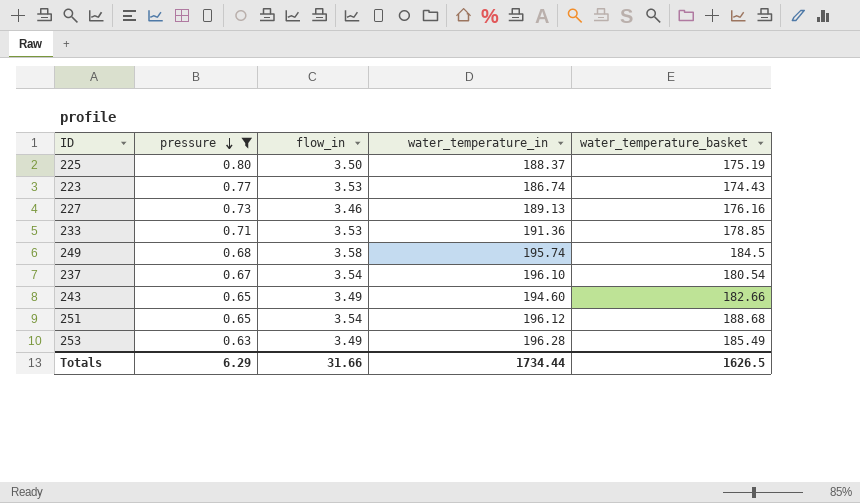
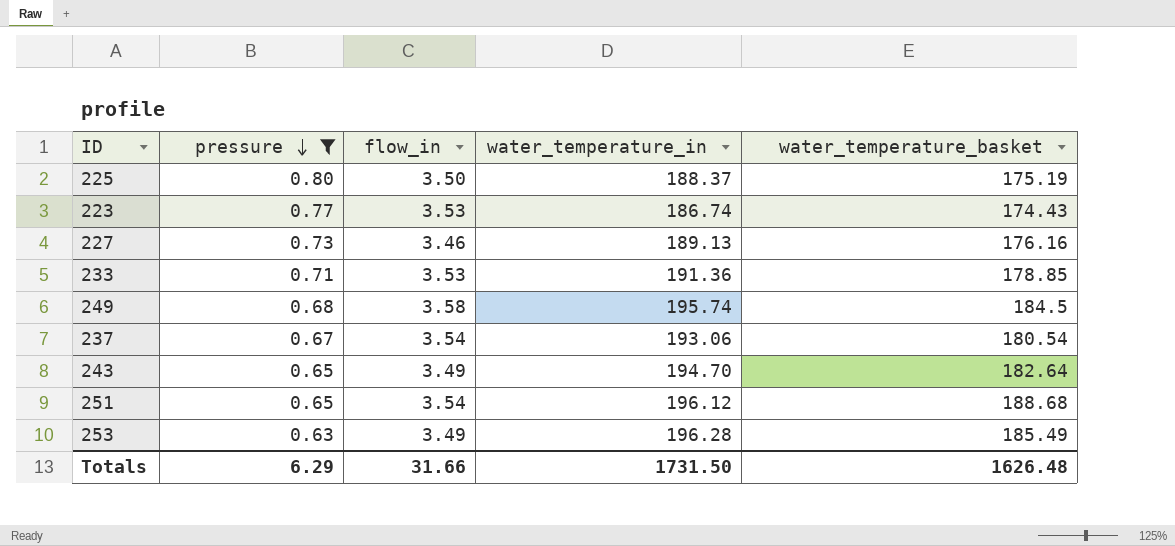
237 | water_temperature_in: 196.10 -> 193.06
243 | water_temperature_in: 194.60 -> 194.70
243 | water_temperature_basket: 182.66 -> 182.64
Totals | water_temperature_in: 1734.44 -> 1731.50
Totals | water_temperature_basket: 1626.5 -> 1626.48

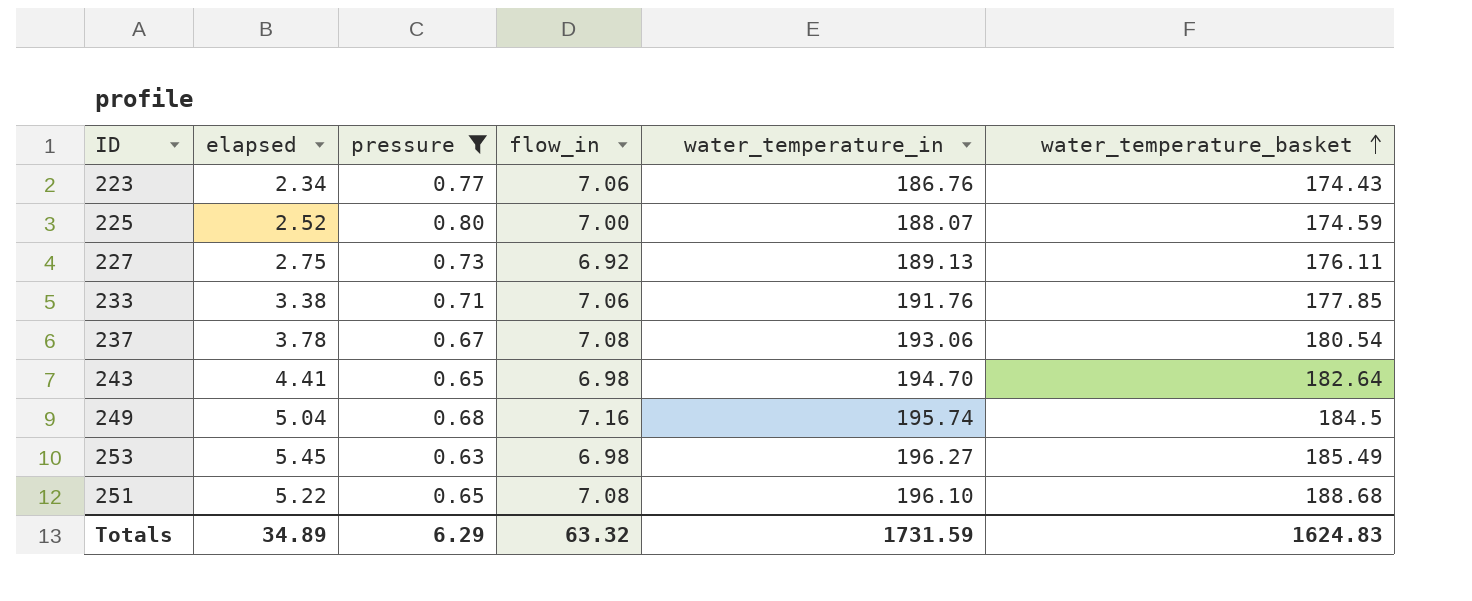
row order: pressure descending -> water_temperature_basket ascending
column elapsed | position: none -> 2
223 | flow_in: 3.53 -> 7.06
223 | water_temperature_in: 186.74 -> 186.76
225 | flow_in: 3.50 -> 7.00
225 | water_temperature_in: 188.37 -> 188.07
225 | water_temperature_basket: 175.19 -> 174.59
227 | flow_in: 3.46 -> 6.92
227 | water_temperature_basket: 176.16 -> 176.11
233 | flow_in: 3.53 -> 7.06
233 | water_temperature_in: 191.36 -> 191.76
233 | water_temperature_basket: 178.85 -> 177.85
237 | flow_in: 3.54 -> 7.08
243 | flow_in: 3.49 -> 6.98
249 | flow_in: 3.58 -> 7.16
253 | flow_in: 3.49 -> 6.98
253 | water_temperature_in: 196.28 -> 196.27
251 | flow_in: 3.54 -> 7.08
251 | water_temperature_in: 196.12 -> 196.10
Totals | flow_in: 31.66 -> 63.32
Totals | water_temperature_in: 1731.50 -> 1731.59
Totals | water_temperature_basket: 1626.48 -> 1624.83

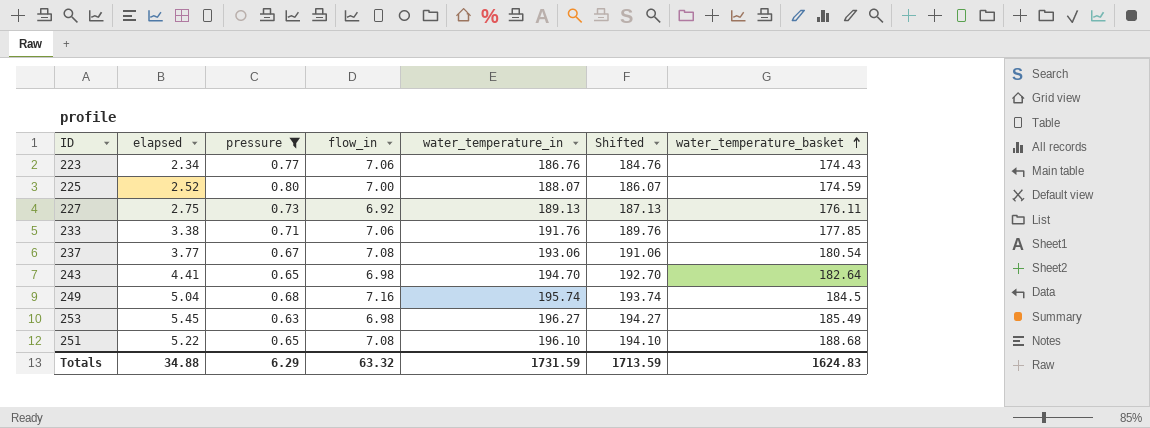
column Shifted | formula: none -> [water_temperature_in] - 2
237 | elapsed: 3.78 -> 3.77
Totals | elapsed: 34.89 -> 34.88

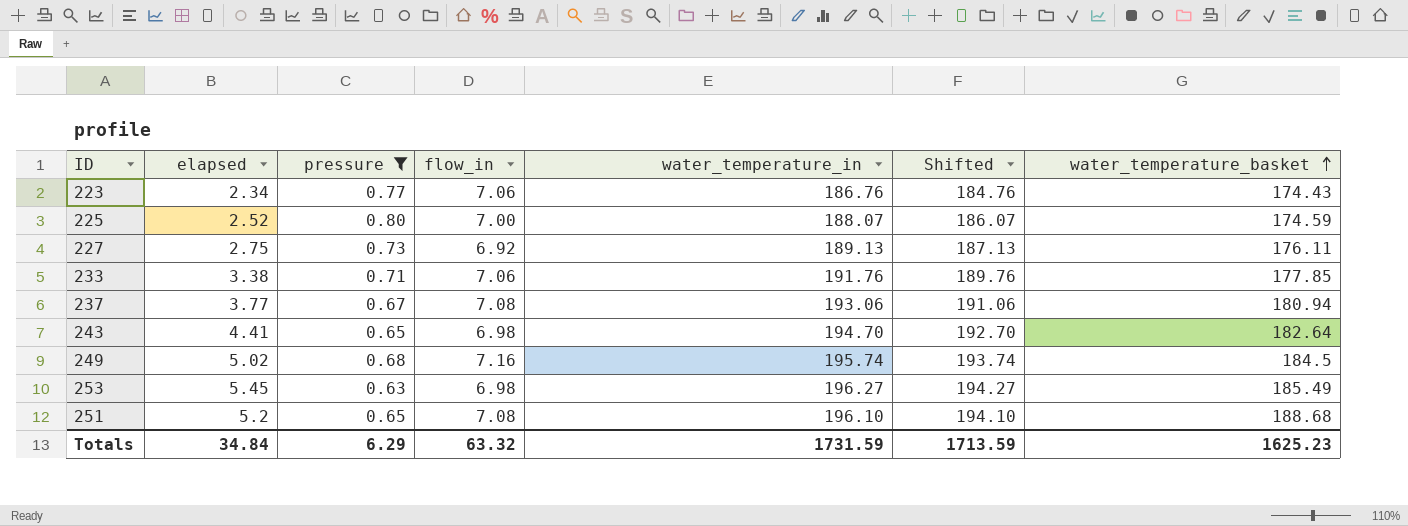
237 | water_temperature_basket: 180.54 -> 180.94
249 | elapsed: 5.04 -> 5.02
251 | elapsed: 5.22 -> 5.2
Totals | elapsed: 34.88 -> 34.84
Totals | water_temperature_basket: 1624.83 -> 1625.23

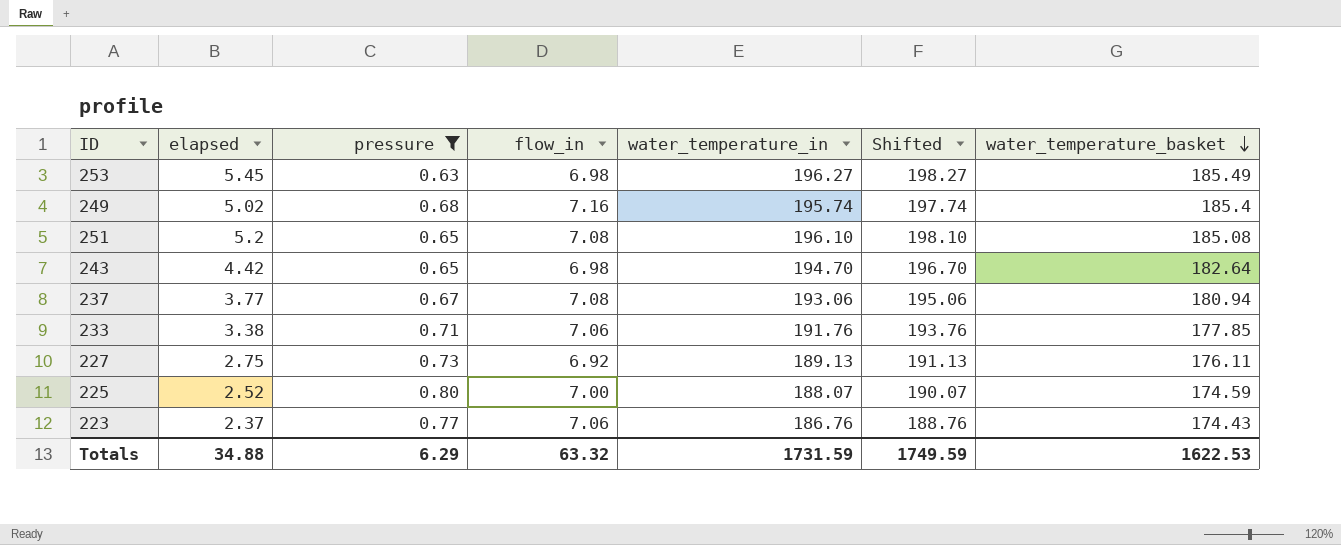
row order: water_temperature_basket ascending -> water_temperature_basket descending
column Shifted | formula: [water_temperature_in] - 2 -> [water_temperature_in] + 2
249 | water_temperature_basket: 184.5 -> 185.4
251 | water_temperature_basket: 188.68 -> 185.08
243 | elapsed: 4.41 -> 4.42
223 | elapsed: 2.34 -> 2.37
Totals | elapsed: 34.84 -> 34.88
Totals | Shifted: 1713.59 -> 1749.59
Totals | water_temperature_basket: 1625.23 -> 1622.53

